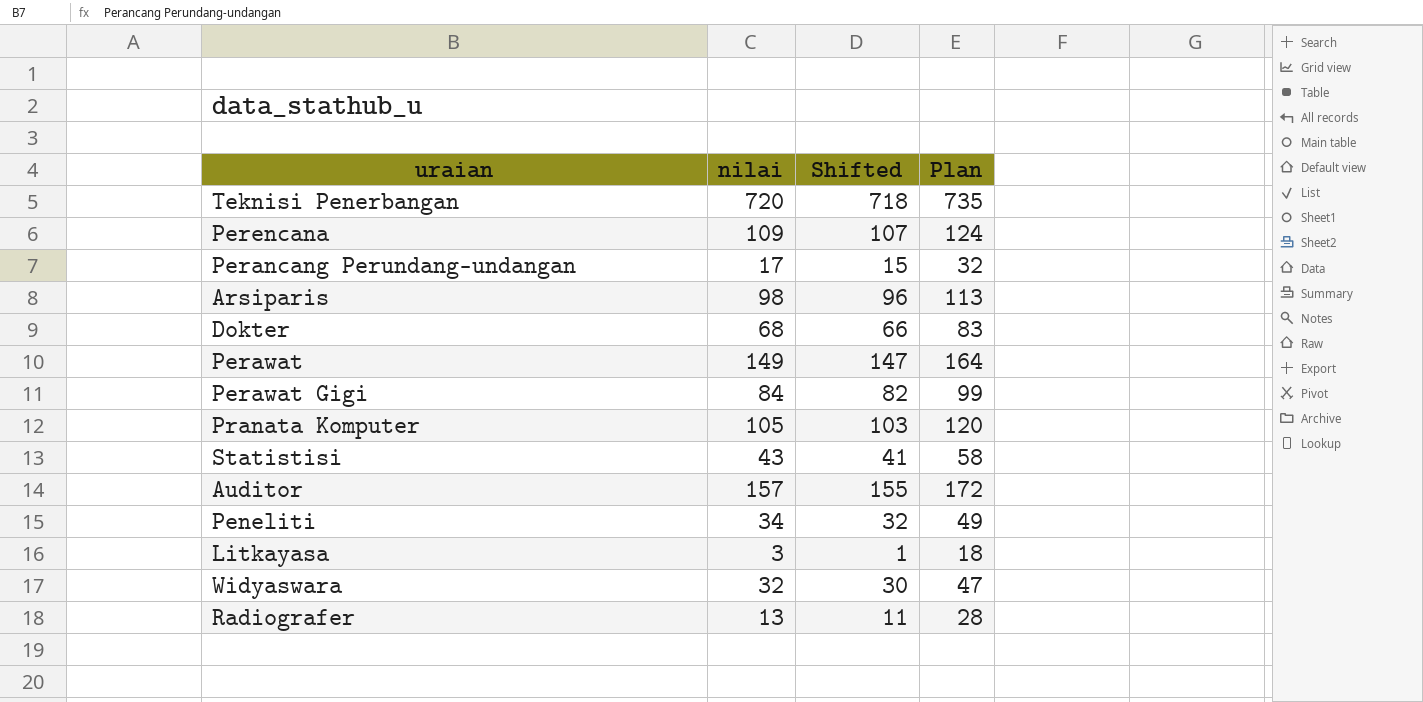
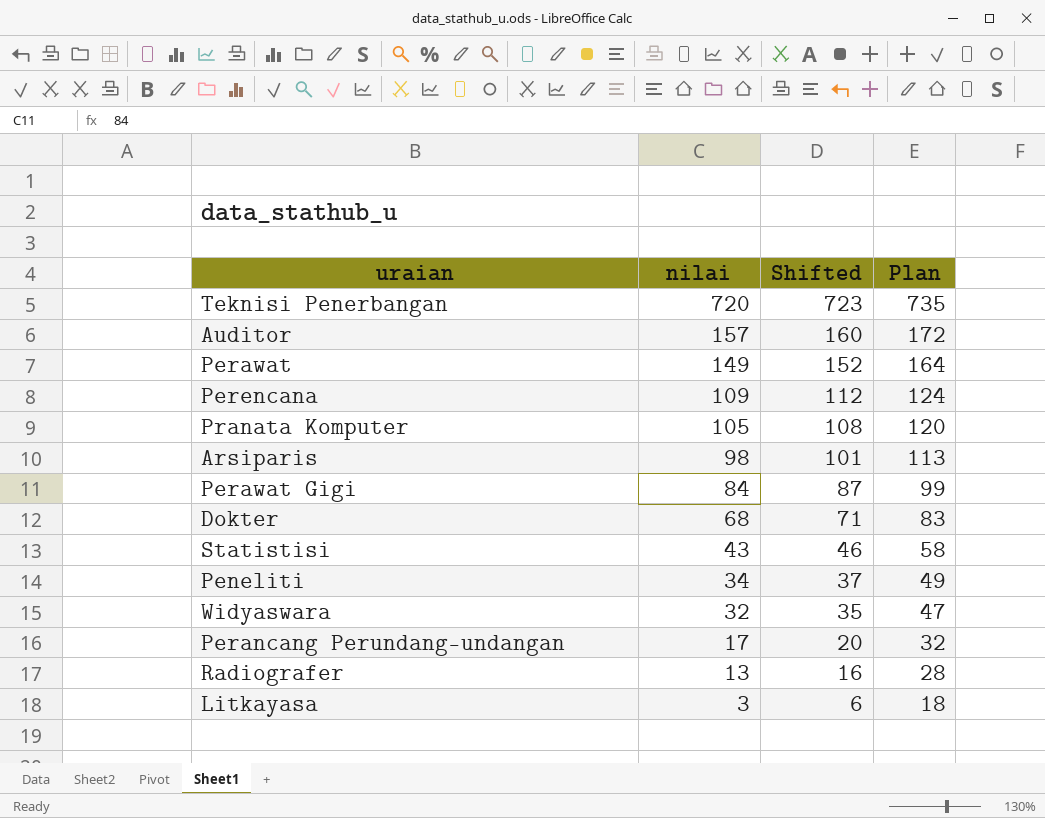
row order: none -> nilai descending
column Shifted | formula: [nilai] - 2 -> [nilai] + 3

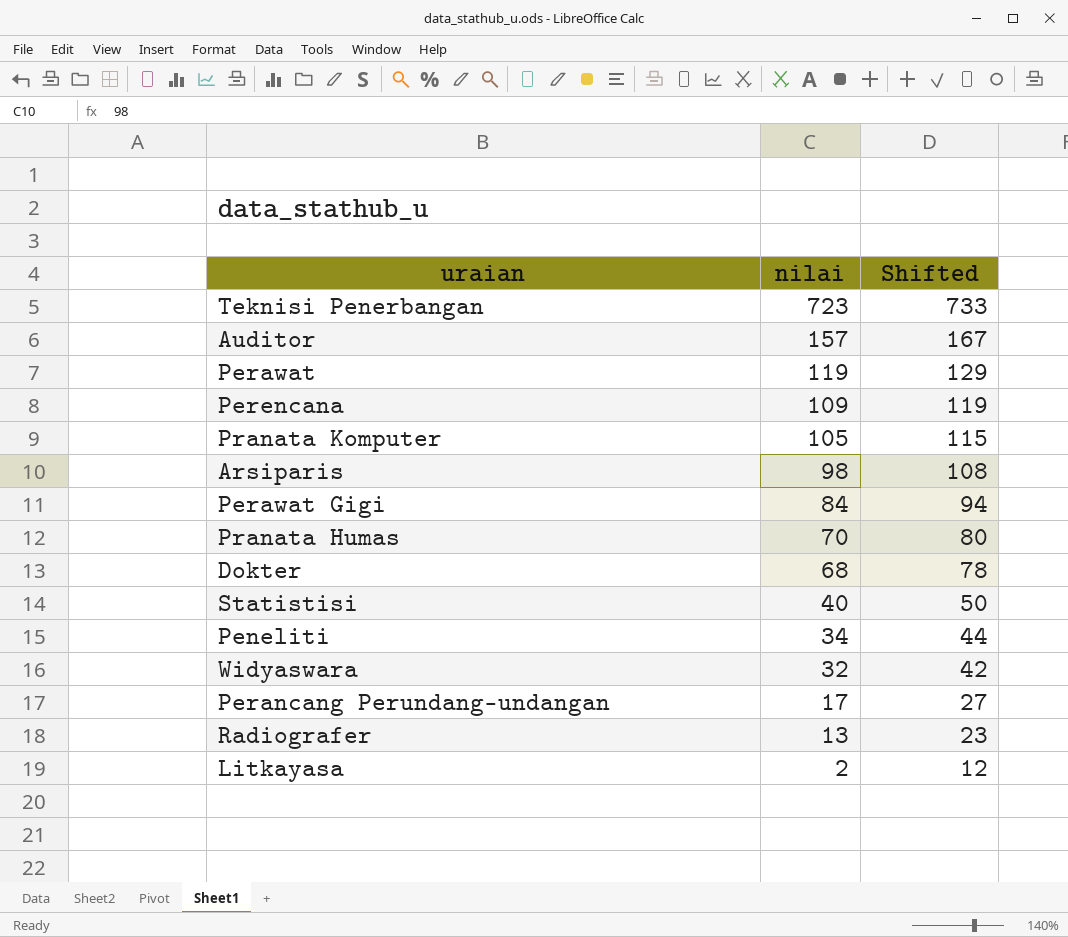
column Plan | formula: [nilai] + 15 -> none
column Shifted | formula: [nilai] + 3 -> [nilai] + 10
Teknisi Penerbangan | nilai: 720 -> 723
Perawat | nilai: 149 -> 119
row Pranata Humas: none -> 70 | 80
Statistisi | nilai: 43 -> 40
Litkayasa | nilai: 3 -> 2

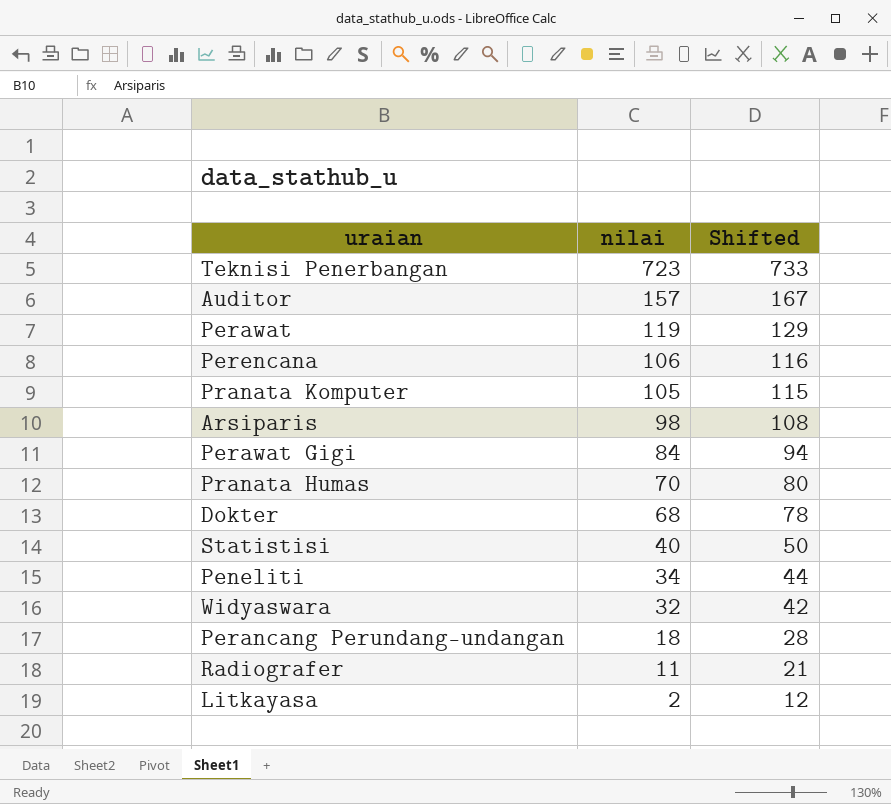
Perencana | nilai: 109 -> 106
Perencana | Shifted: 119 -> 116
Perancang Perundang-undangan | nilai: 17 -> 18
Perancang Perundang-undangan | Shifted: 27 -> 28
Radiografer | nilai: 13 -> 11
Radiografer | Shifted: 23 -> 21

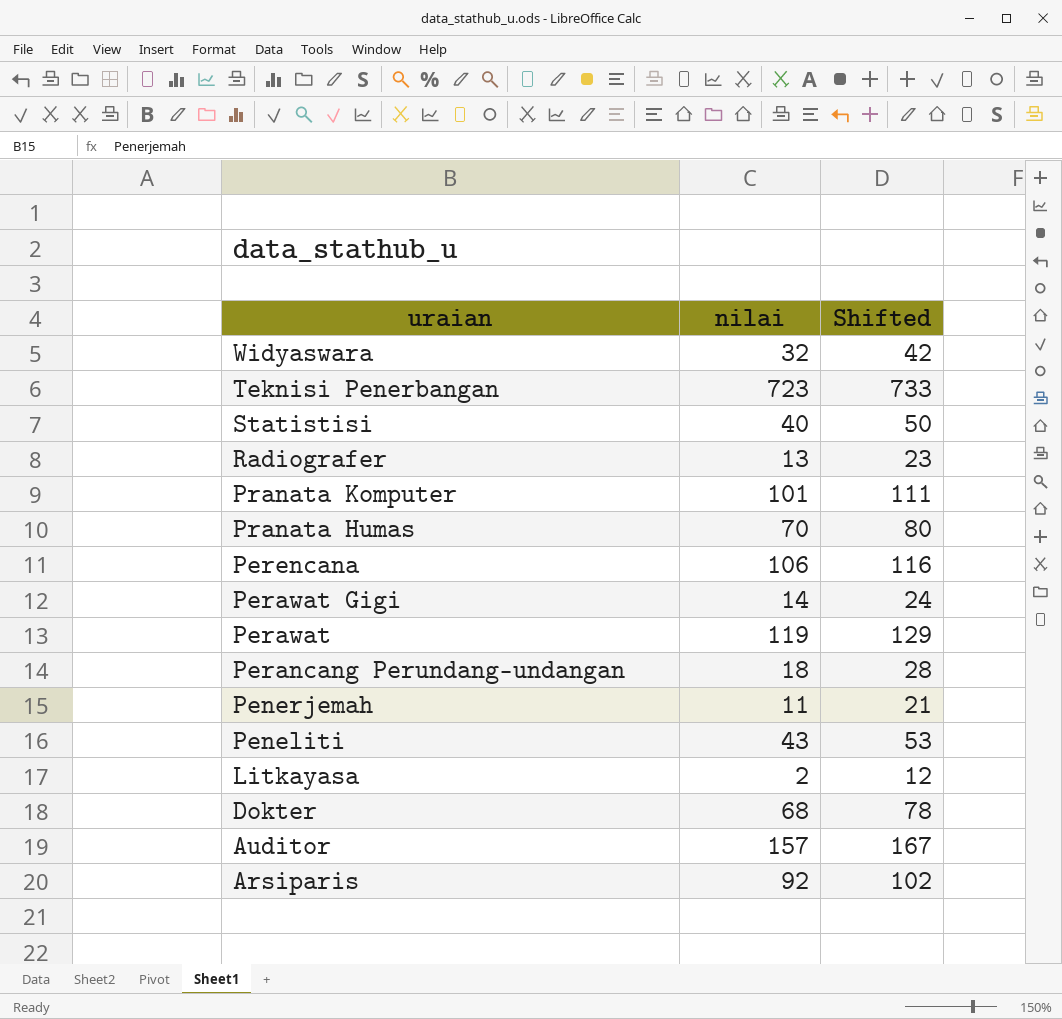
row order: nilai descending -> uraian descending
Radiografer | nilai: 11 -> 13
Radiografer | Shifted: 21 -> 23
Pranata Komputer | nilai: 105 -> 101
Pranata Komputer | Shifted: 115 -> 111
Perawat Gigi | nilai: 84 -> 14
Perawat Gigi | Shifted: 94 -> 24
row Penerjemah: none -> 11 | 21
Peneliti | nilai: 34 -> 43
Peneliti | Shifted: 44 -> 53
Arsiparis | nilai: 98 -> 92
Arsiparis | Shifted: 108 -> 102

